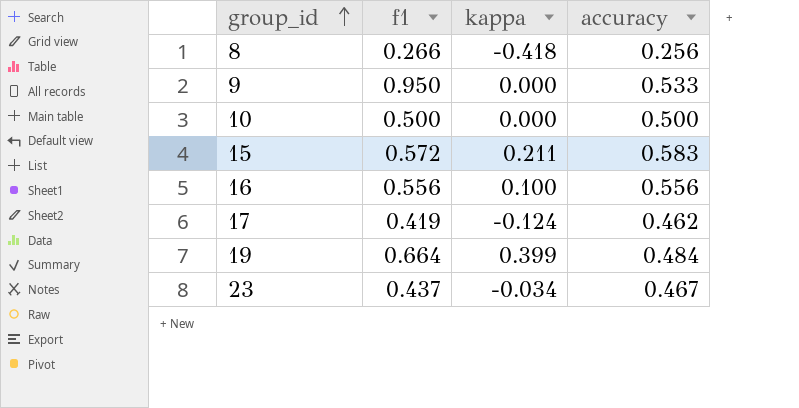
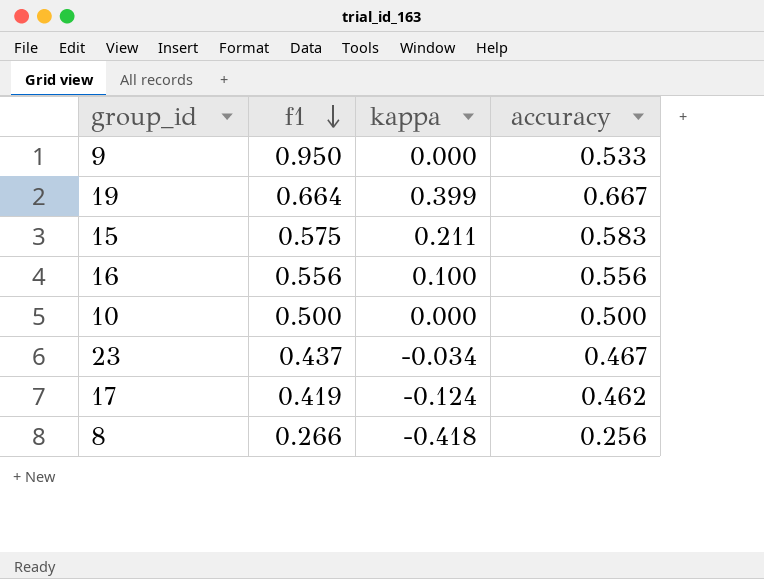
row order: group_id ascending -> f1 descending
19 | accuracy: 0.484 -> 0.667
15 | f1: 0.572 -> 0.575

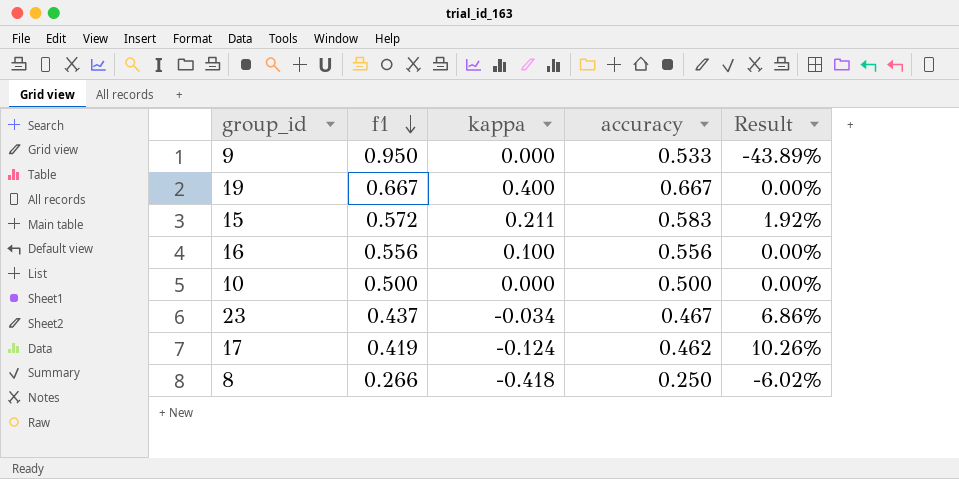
column Result | formula: none -> ([accuracy] - [f1]) / [f1]
19 | f1: 0.664 -> 0.667
19 | kappa: 0.399 -> 0.400
15 | f1: 0.575 -> 0.572
8 | accuracy: 0.256 -> 0.250

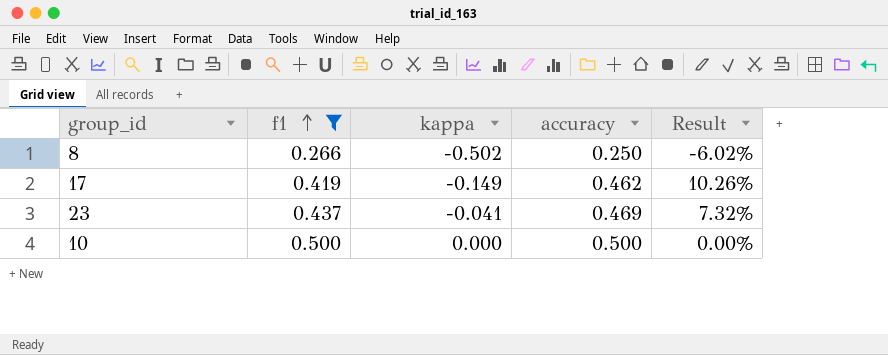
filter: none -> f1 <= 0.500
row order: f1 descending -> f1 ascending
8 | kappa: -0.418 -> -0.502
17 | kappa: -0.124 -> -0.149
23 | kappa: -0.034 -> -0.041
23 | accuracy: 0.467 -> 0.469
23 | Result: 6.86% -> 7.32%

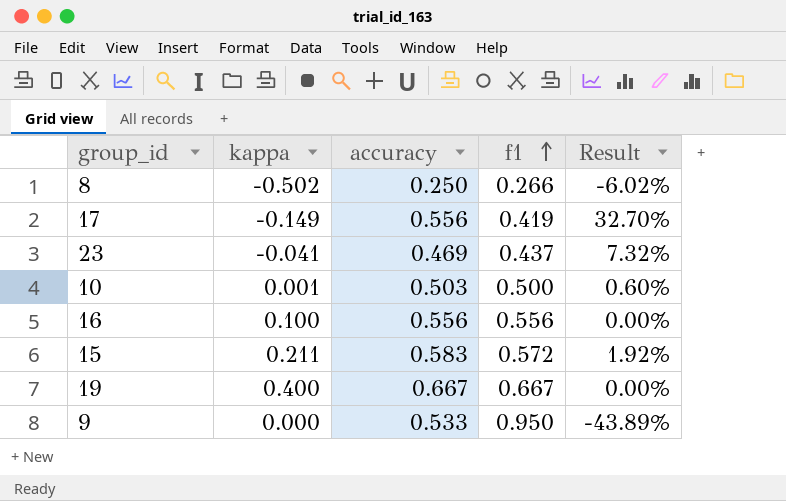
filter: f1 <= 0.500 -> none
column f1 | position: 2 -> 4
17 | accuracy: 0.462 -> 0.556
17 | Result: 10.26% -> 32.70%
10 | kappa: 0.000 -> 0.001
10 | accuracy: 0.500 -> 0.503
10 | Result: 0.00% -> 0.60%

